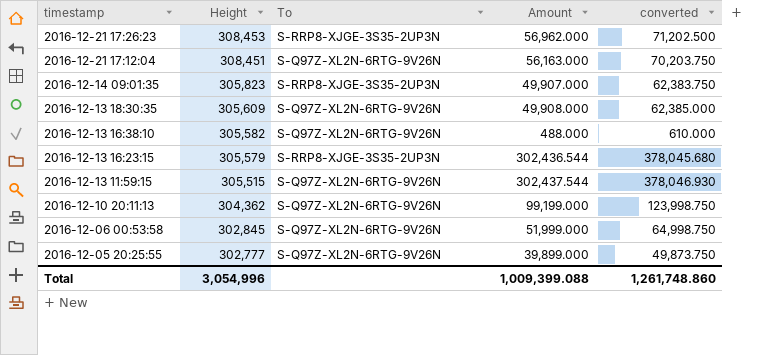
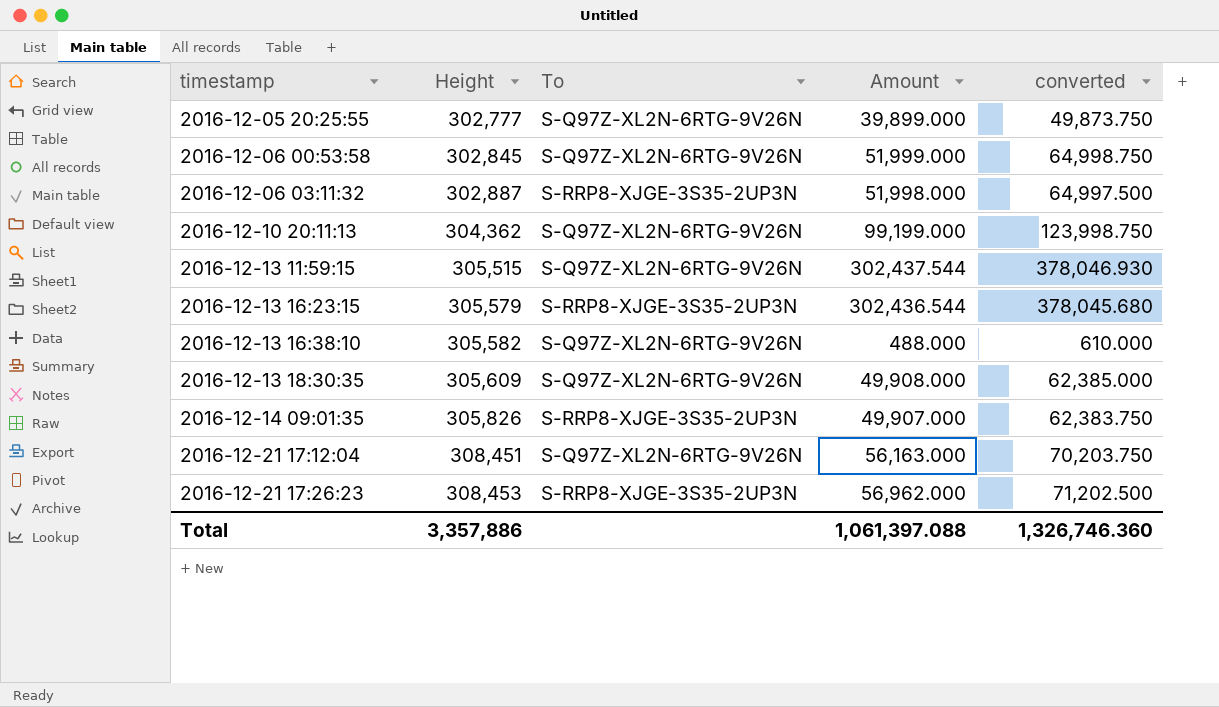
row order: timestamp descending -> timestamp ascending
row 2016-12-06 03:11:32: none -> 302,887 | S-RRP8-XJGE-3S35-2UP3N | 51,998.000 | 64,997.500
2016-12-14 09:01:35 | Height: 305,823 -> 305,826
Total | Height: 3,054,996 -> 3,357,886
Total | Amount: 1,009,399.088 -> 1,061,397.088
Total | converted: 1,261,748.860 -> 1,326,746.360

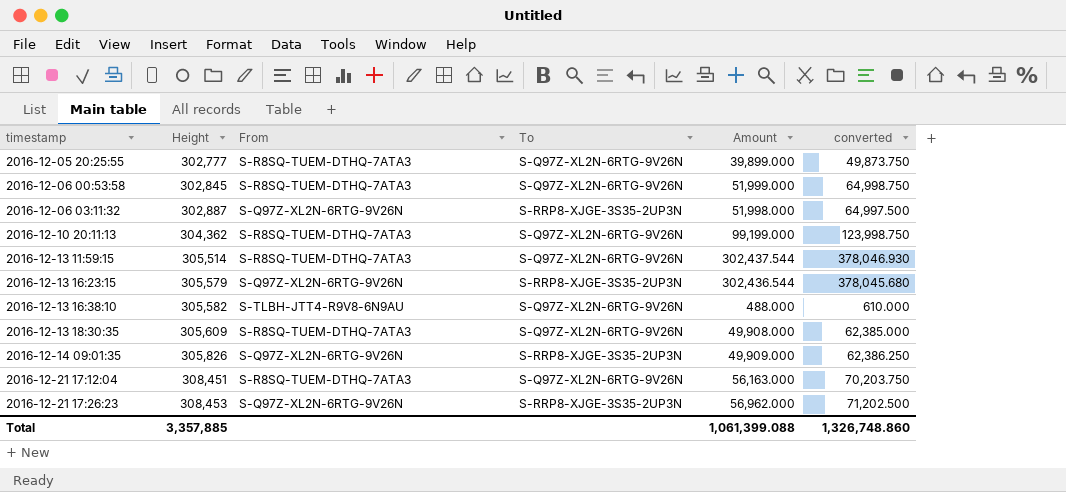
column From | position: none -> 3
2016-12-13 11:59:15 | Height: 305,515 -> 305,514
2016-12-14 09:01:35 | Amount: 49,907.000 -> 49,909.000
2016-12-14 09:01:35 | converted: 62,383.750 -> 62,386.250
Total | Height: 3,357,886 -> 3,357,885
Total | Amount: 1,061,397.088 -> 1,061,399.088
Total | converted: 1,326,746.360 -> 1,326,748.860

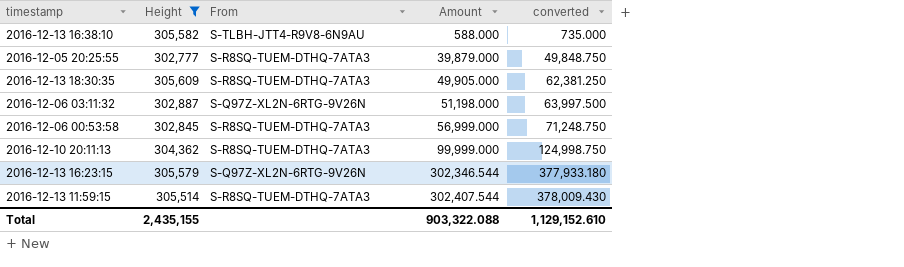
filter: none -> Height <= 305,609
row order: timestamp ascending -> Amount ascending
column To | position: 4 -> none
2016-12-13 16:38:10 | Amount: 488.000 -> 588.000
2016-12-13 16:38:10 | converted: 610.000 -> 735.000
2016-12-05 20:25:55 | Amount: 39,899.000 -> 39,879.000
2016-12-05 20:25:55 | converted: 49,873.750 -> 49,848.750
2016-12-13 18:30:35 | Amount: 49,908.000 -> 49,905.000
2016-12-13 18:30:35 | converted: 62,385.000 -> 62,381.250
2016-12-06 03:11:32 | Amount: 51,998.000 -> 51,198.000
2016-12-06 03:11:32 | converted: 64,997.500 -> 63,997.500
2016-12-06 00:53:58 | Amount: 51,999.000 -> 56,999.000
2016-12-06 00:53:58 | converted: 64,998.750 -> 71,248.750
2016-12-10 20:11:13 | Amount: 99,199.000 -> 99,999.000
2016-12-10 20:11:13 | converted: 123,998.750 -> 124,998.750
2016-12-13 16:23:15 | Amount: 302,436.544 -> 302,346.544
2016-12-13 16:23:15 | converted: 378,045.680 -> 377,933.180
2016-12-13 11:59:15 | Amount: 302,437.544 -> 302,407.544
2016-12-13 11:59:15 | converted: 378,046.930 -> 378,009.430
Total | Height: 3,357,885 -> 2,435,155
Total | Amount: 1,061,399.088 -> 903,322.088
Total | converted: 1,326,748.860 -> 1,129,152.610

